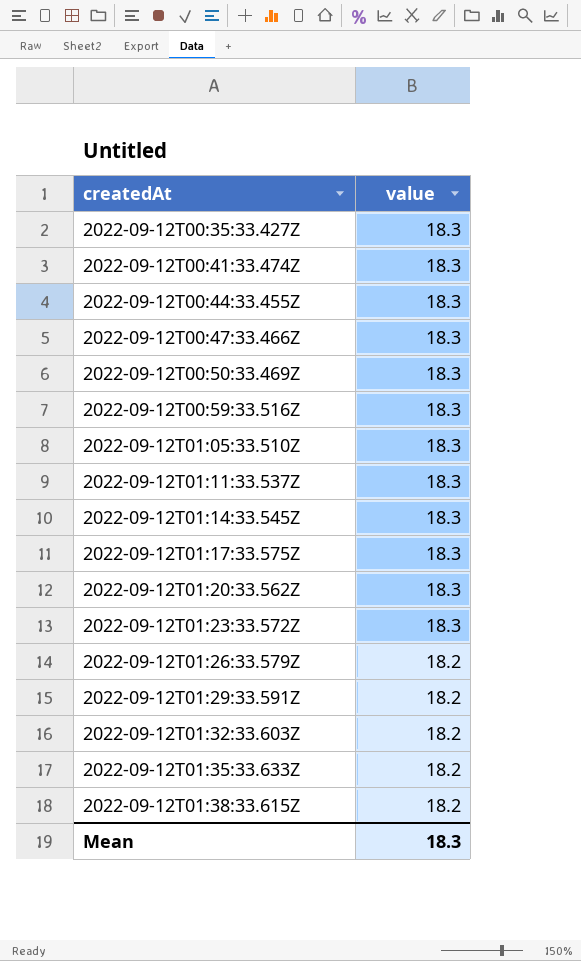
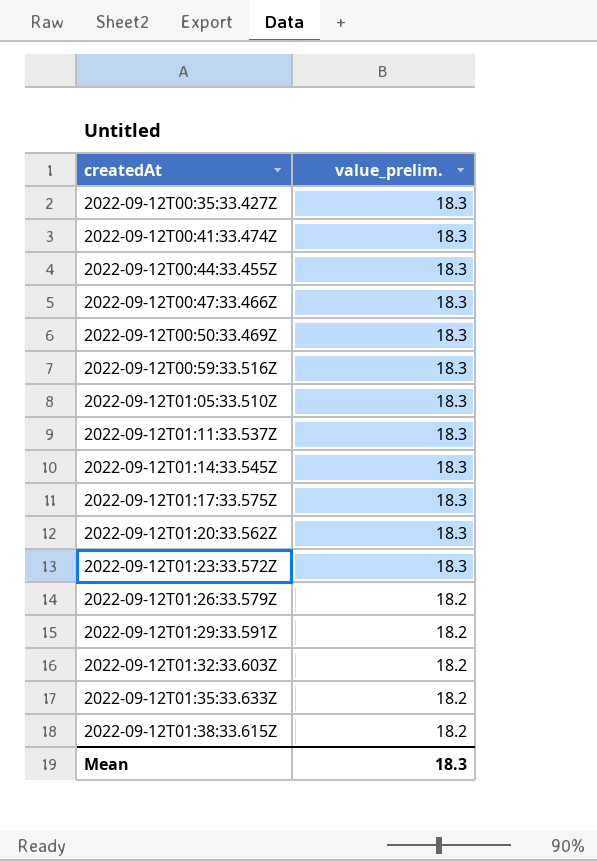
column name: value -> value_prelim.

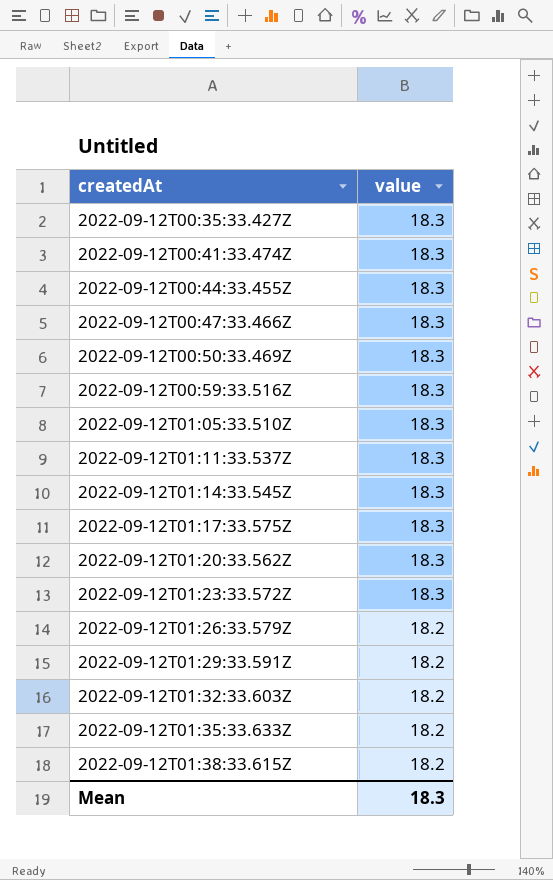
column name: value_prelim. -> value

